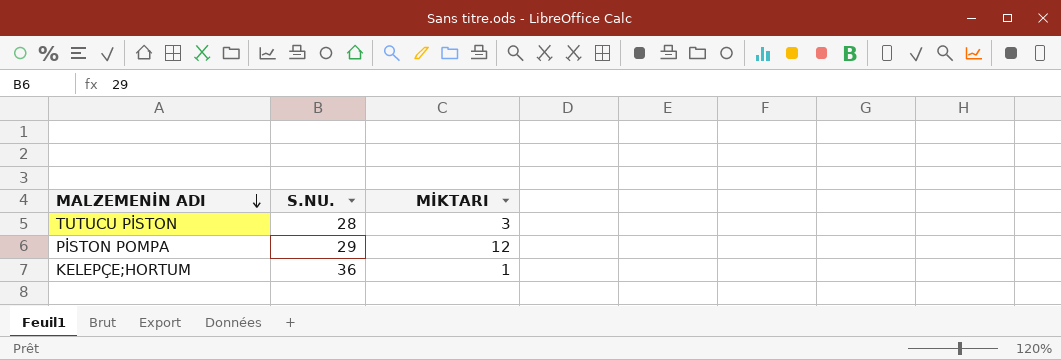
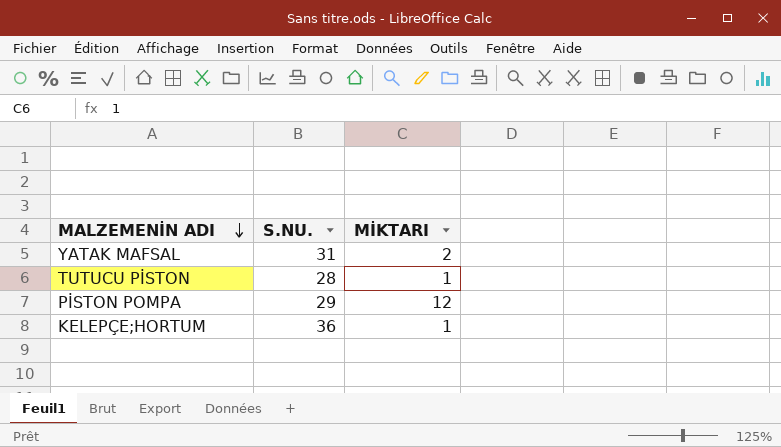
row YATAK MAFSAL: none -> 31 | 2
TUTUCU PİSTON | MİKTARI: 3 -> 1

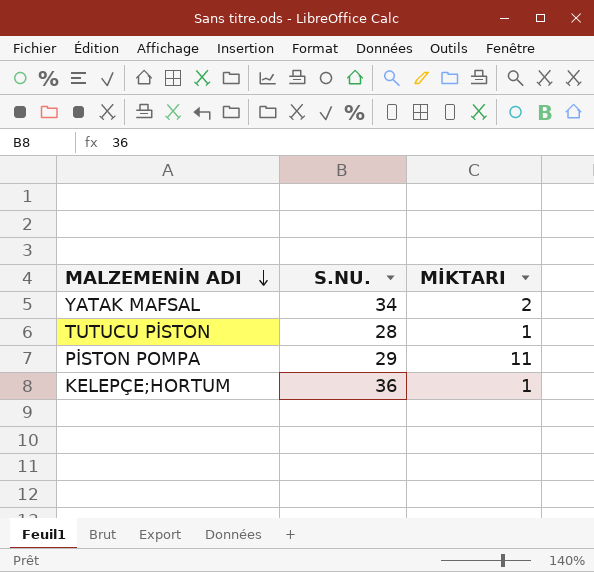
YATAK MAFSAL | S.NU.: 31 -> 34
PİSTON POMPA | MİKTARI: 12 -> 11

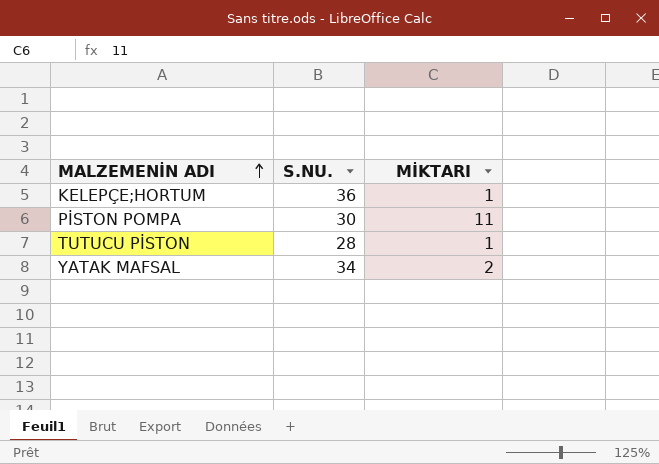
row order: MALZEMENİN ADI descending -> MALZEMENİN ADI ascending
PİSTON POMPA | S.NU.: 29 -> 30

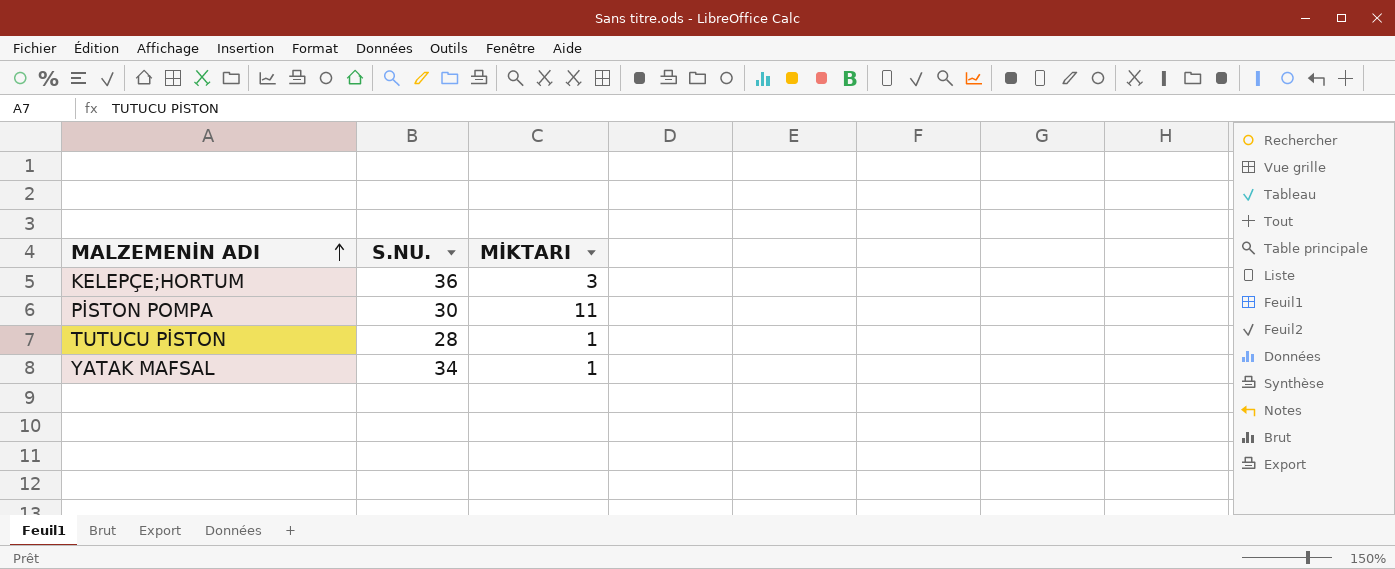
KELEPÇE;HORTUM | MİKTARI: 1 -> 3
YATAK MAFSAL | MİKTARI: 2 -> 1

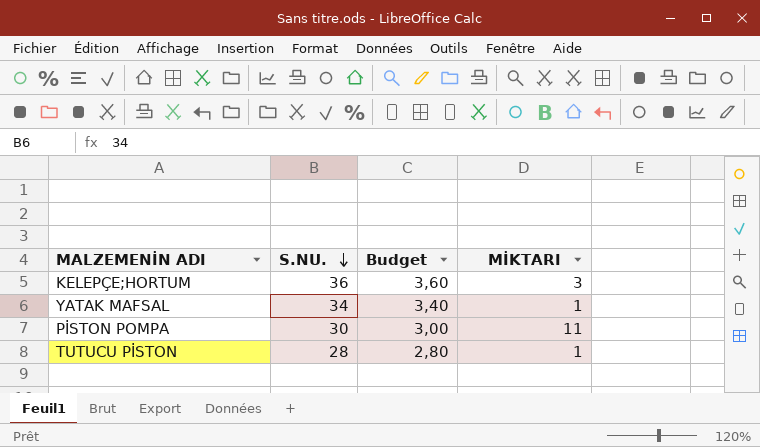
row order: MALZEMENİN ADI ascending -> S.NU. descending
column Budget | formula: none -> [S.NU.] * 0,1

